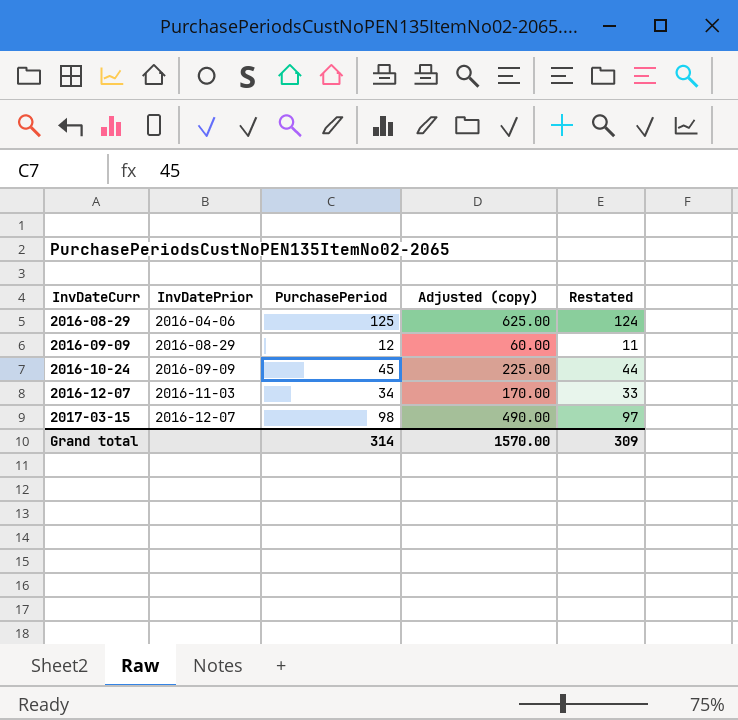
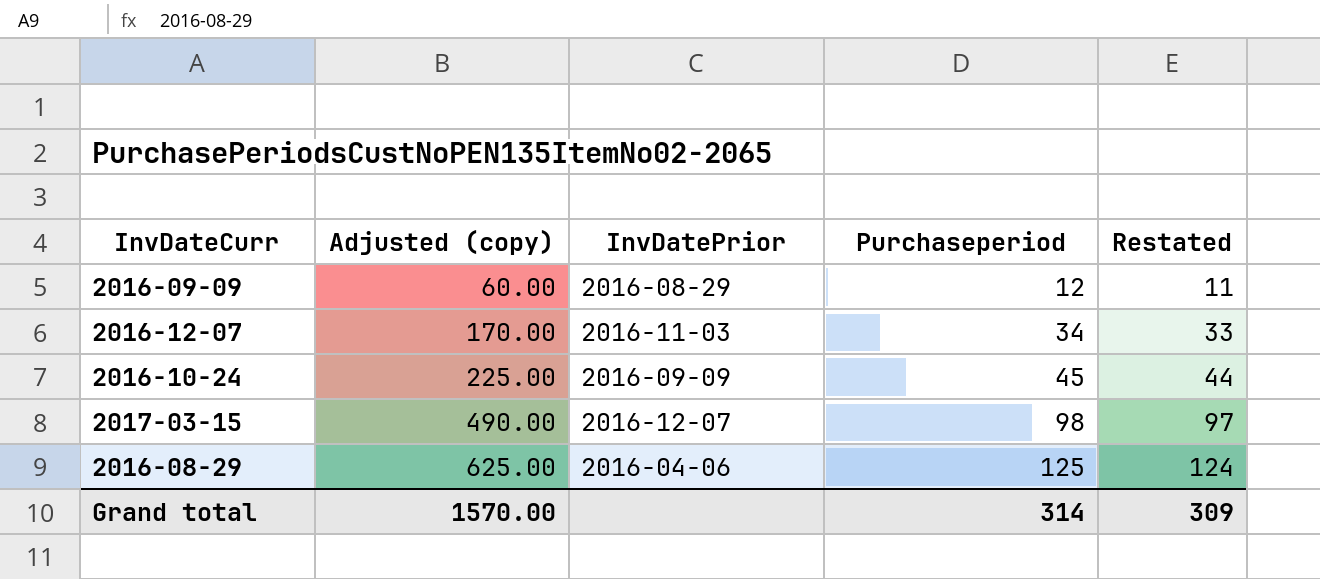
row order: InvDateCurr ascending -> Adjusted (copy) ascending
column Adjusted (copy) | position: 4 -> 2
column name: PurchasePeriod -> Purchaseperiod

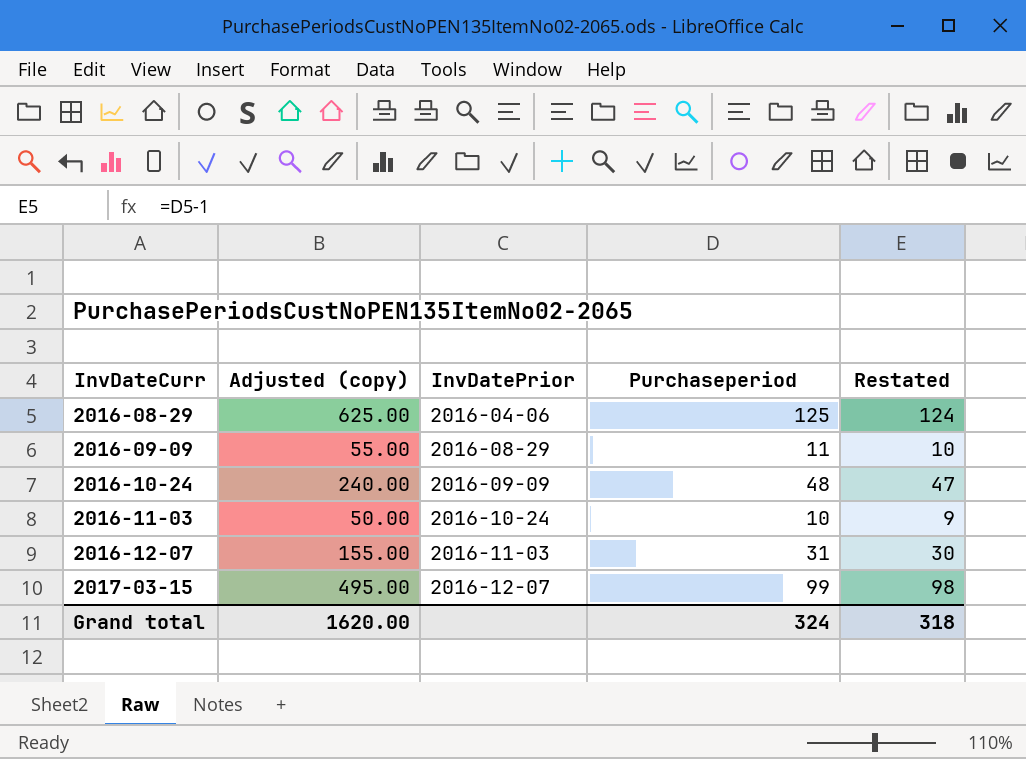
row order: Adjusted (copy) ascending -> InvDateCurr ascending
2016-09-09 | Adjusted (copy): 60.00 -> 55.00
2016-09-09 | Purchaseperiod: 12 -> 11
2016-09-09 | Restated: 11 -> 10
2016-10-24 | Adjusted (copy): 225.00 -> 240.00
2016-10-24 | Purchaseperiod: 45 -> 48
2016-10-24 | Restated: 44 -> 47
row 2016-11-03: none -> 50.00 | 2016-10-24 | 10 | 9
2016-12-07 | Adjusted (copy): 170.00 -> 155.00
2016-12-07 | Purchaseperiod: 34 -> 31
2016-12-07 | Restated: 33 -> 30
2017-03-15 | Adjusted (copy): 490.00 -> 495.00
2017-03-15 | Purchaseperiod: 98 -> 99
2017-03-15 | Restated: 97 -> 98
Grand total | Adjusted (copy): 1570.00 -> 1620.00
Grand total | Purchaseperiod: 314 -> 324
Grand total | Restated: 309 -> 318

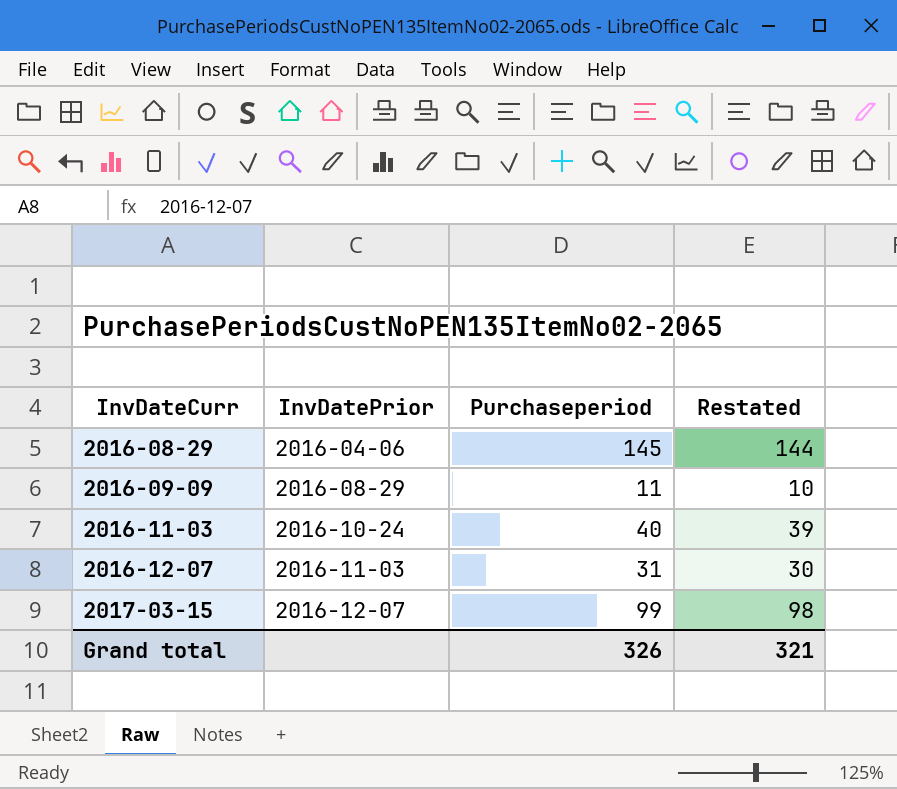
column Adjusted (copy) | formula: [Purchaseperiod] * 5 -> none
row 2016-10-24: 240.00 | 2016-09-09 | 48 | 47 -> none
2016-08-29 | Purchaseperiod: 125 -> 145
2016-08-29 | Restated: 124 -> 144
2016-11-03 | Purchaseperiod: 10 -> 40
2016-11-03 | Restated: 9 -> 39
Grand total | Purchaseperiod: 324 -> 326
Grand total | Restated: 318 -> 321

